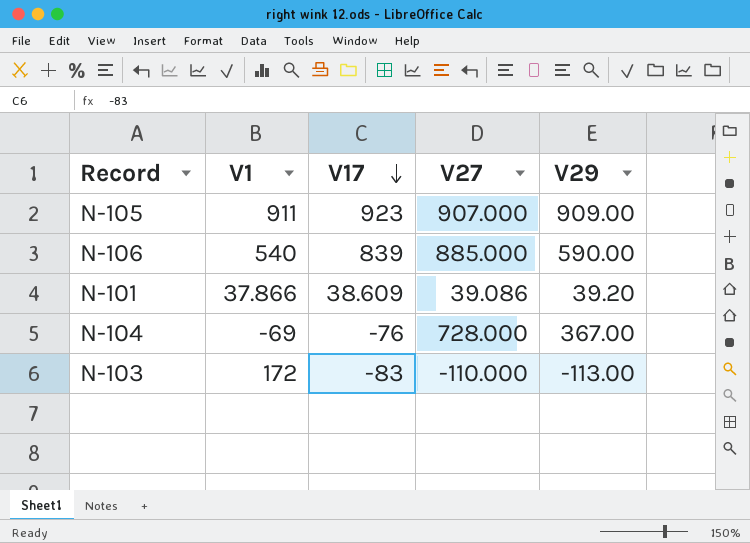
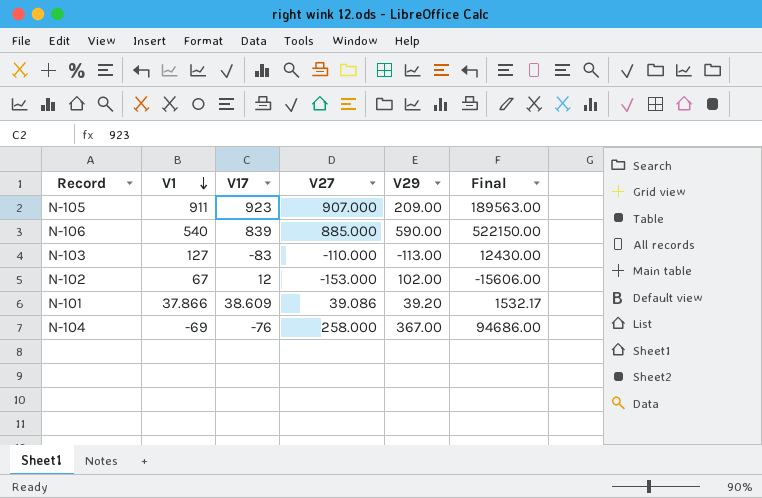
row order: V17 descending -> V1 descending
column Final | formula: none -> [V27] * [V29]
N-105 | V29: 909.00 -> 209.00
N-103 | V1: 172 -> 127
row N-102: none -> 67 | 12 | -153.000 | 102.00 | -15606.00
N-104 | V27: 728.000 -> 258.000

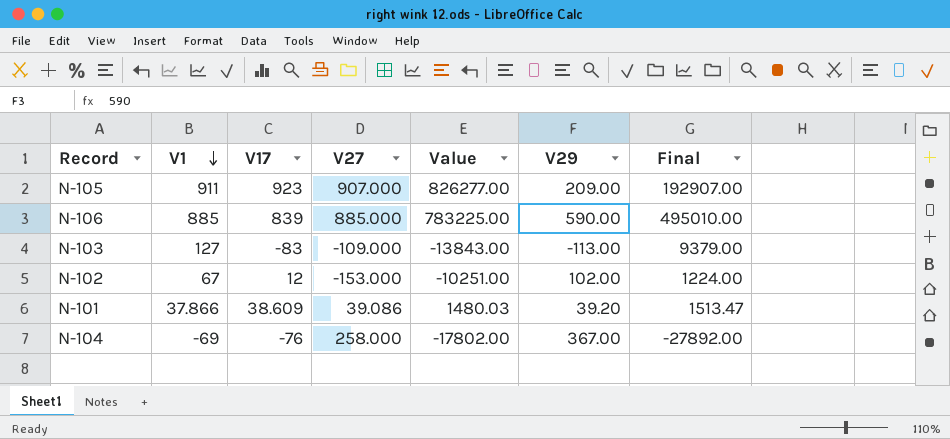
column Value | formula: none -> [V1] * [V27]
column Final | formula: [V27] * [V29] -> [V17] * [V29]
N-106 | V1: 540 -> 885
N-103 | V27: -110.000 -> -109.000

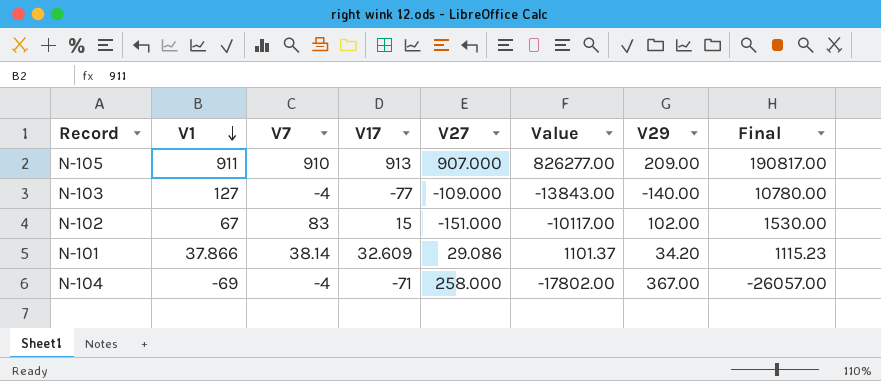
column V7 | position: none -> 3
row N-106: 885 | 839 | 885.000 | 783225.00 | 590.00 | 495010.00 -> none
N-105 | V17: 923 -> 913
N-105 | Final: 192907.00 -> 190817.00
N-103 | V17: -83 -> -77
N-103 | V29: -113.00 -> -140.00
N-103 | Final: 9379.00 -> 10780.00
N-102 | V17: 12 -> 15
N-102 | V27: -153.000 -> -151.000
N-102 | Value: -10251.00 -> -10117.00
N-102 | Final: 1224.00 -> 1530.00
N-101 | V17: 38.609 -> 32.609
N-101 | V27: 39.086 -> 29.086
N-101 | Value: 1480.03 -> 1101.37
N-101 | V29: 39.20 -> 34.20
N-101 | Final: 1513.47 -> 1115.23
N-104 | V17: -76 -> -71
N-104 | Final: -27892.00 -> -26057.00

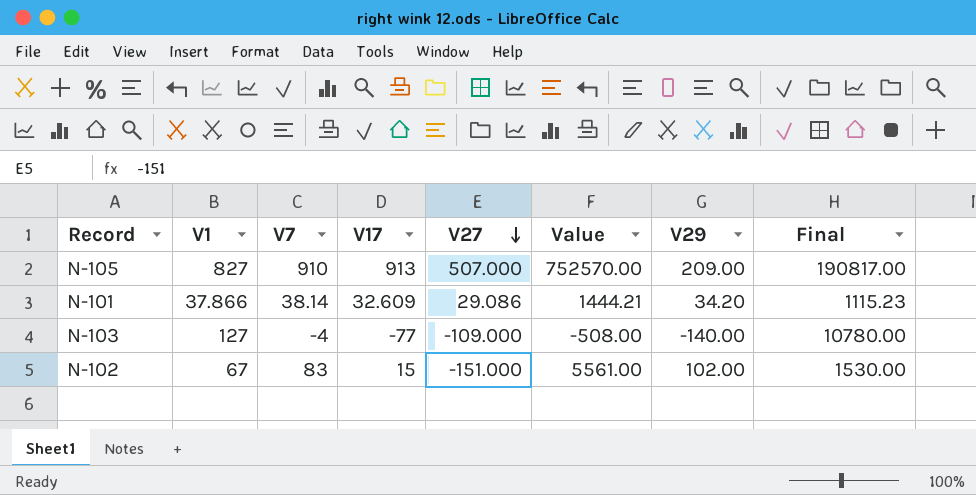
row order: V1 descending -> V27 descending
column Value | formula: [V1] * [V27] -> [V1] * [V7]
row N-104: -69 | -4 | -71 | 258.000 | -17802.00 | 367.00 | -26057.00 -> none
N-105 | V1: 911 -> 827
N-105 | V27: 907.000 -> 507.000

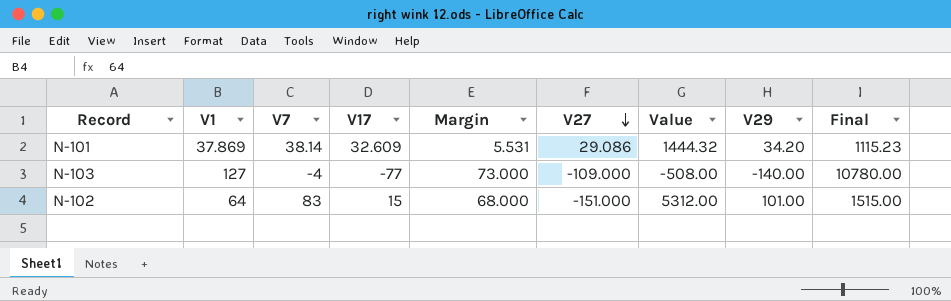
column Margin | formula: none -> [V7] - [V17]
row N-105: 827 | 910 | 913 | 507.000 | 752570.00 | 209.00 | 190817.00 -> none
N-101 | V1: 37.866 -> 37.869
N-101 | Value: 1444.21 -> 1444.32
N-102 | V1: 67 -> 64
N-102 | Value: 5561.00 -> 5312.00
N-102 | V29: 102.00 -> 101.00
N-102 | Final: 1530.00 -> 1515.00

